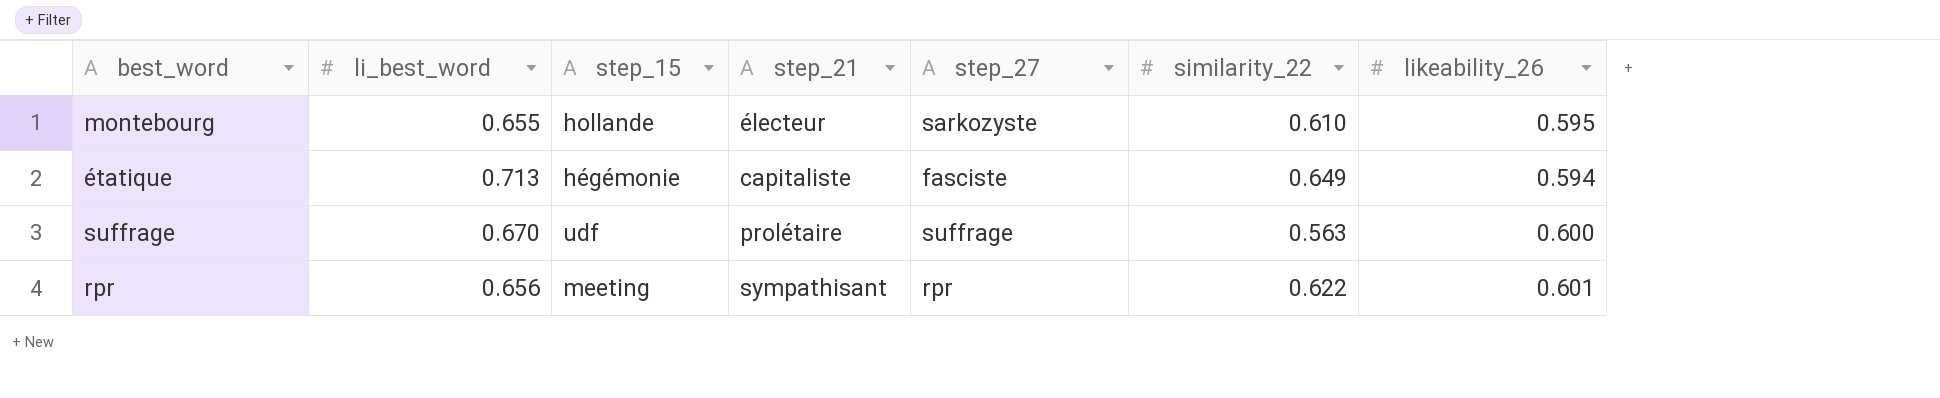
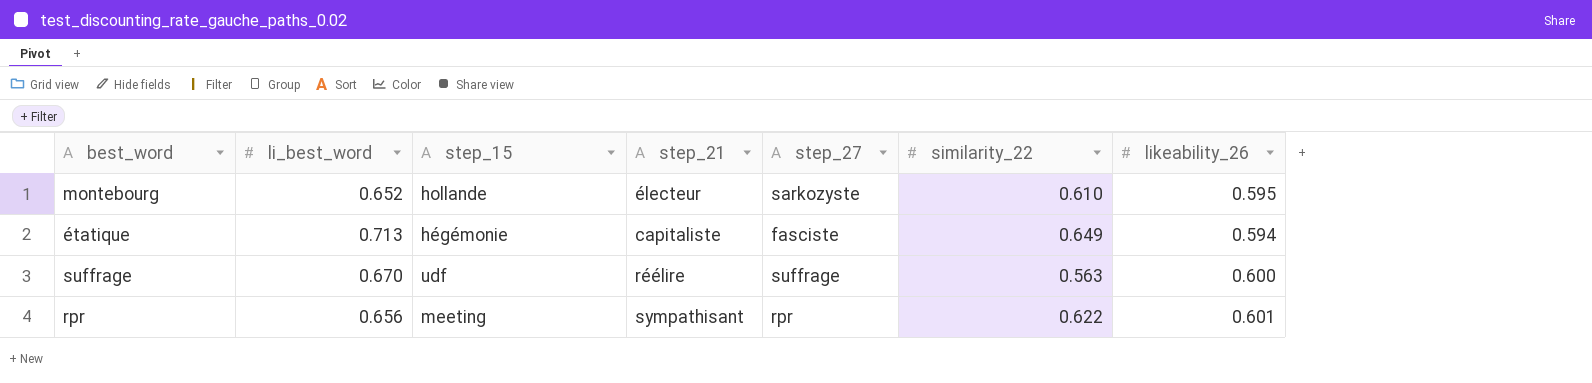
montebourg | li_best_word: 0.655 -> 0.652
suffrage | step_21: prolétaire -> réélire

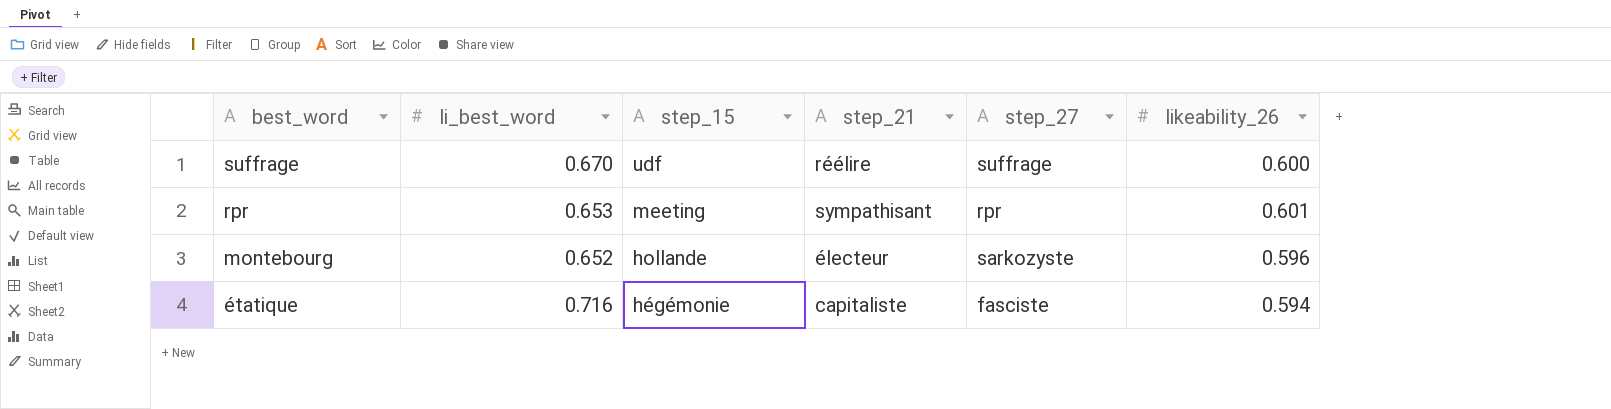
row order: none -> best_word descending
column similarity_22 | position: 6 -> none
rpr | li_best_word: 0.656 -> 0.653
montebourg | likeability_26: 0.595 -> 0.596
étatique | li_best_word: 0.713 -> 0.716

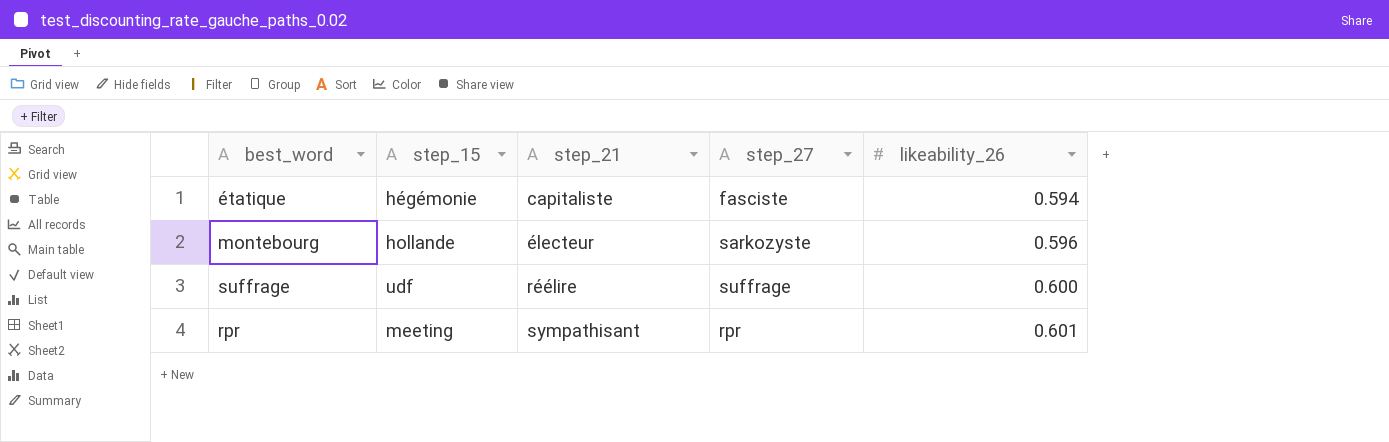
row order: best_word descending -> step_21 ascending
column li_best_word | position: 2 -> none

